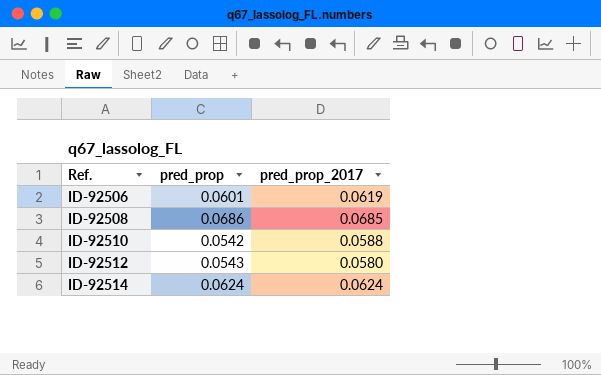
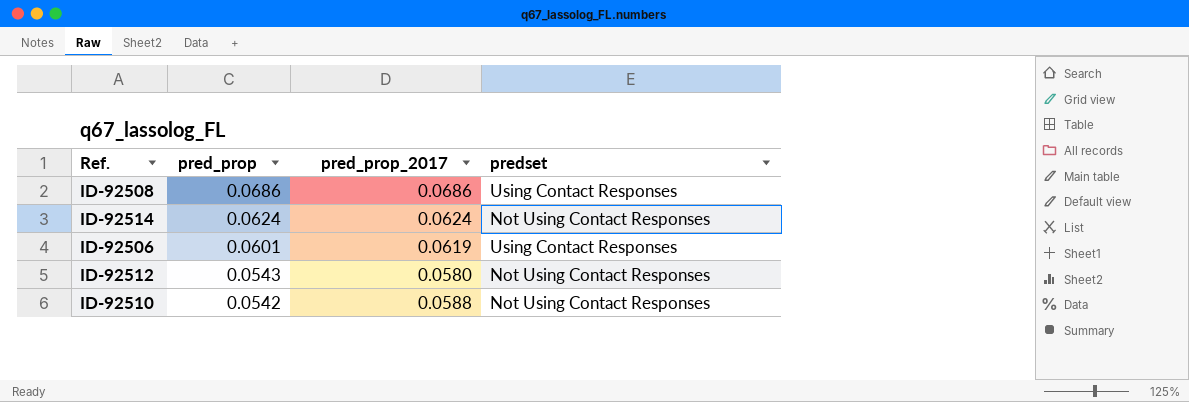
row order: Ref. ascending -> pred_prop descending
column predset | position: none -> 4
ID-92508 | pred_prop_2017: 0.0685 -> 0.0686

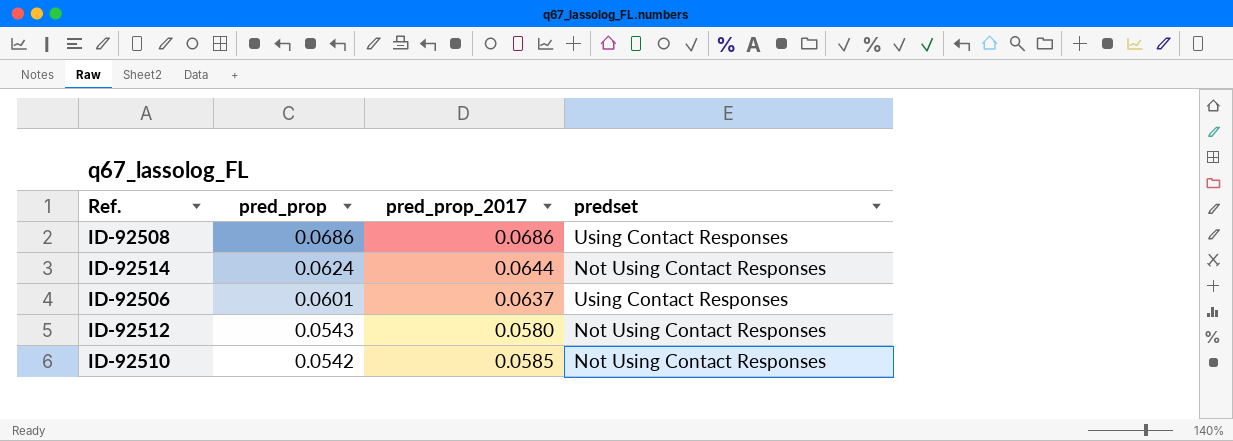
ID-92514 | pred_prop_2017: 0.0624 -> 0.0644
ID-92506 | pred_prop_2017: 0.0619 -> 0.0637
ID-92510 | pred_prop_2017: 0.0588 -> 0.0585

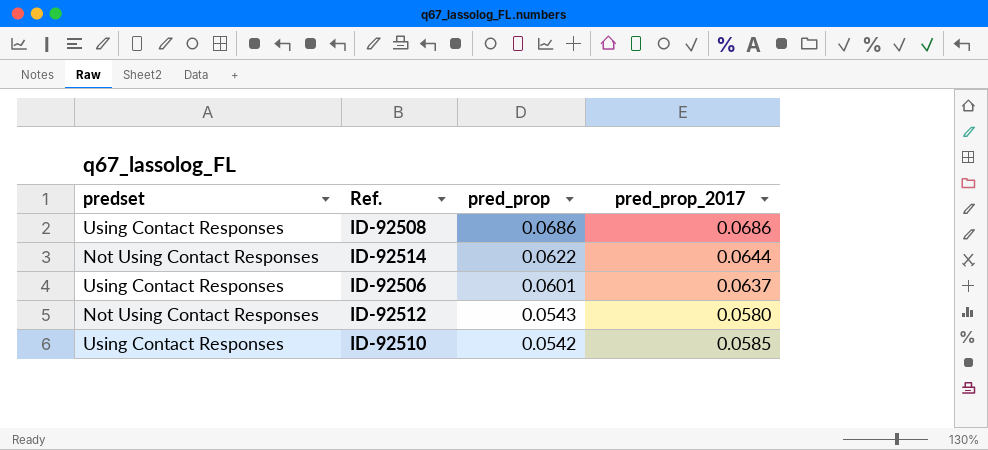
column predset | position: 4 -> 1
ID-92514 | pred_prop: 0.0624 -> 0.0622
ID-92510 | predset: Not Using Contact Responses -> Using Contact Responses

